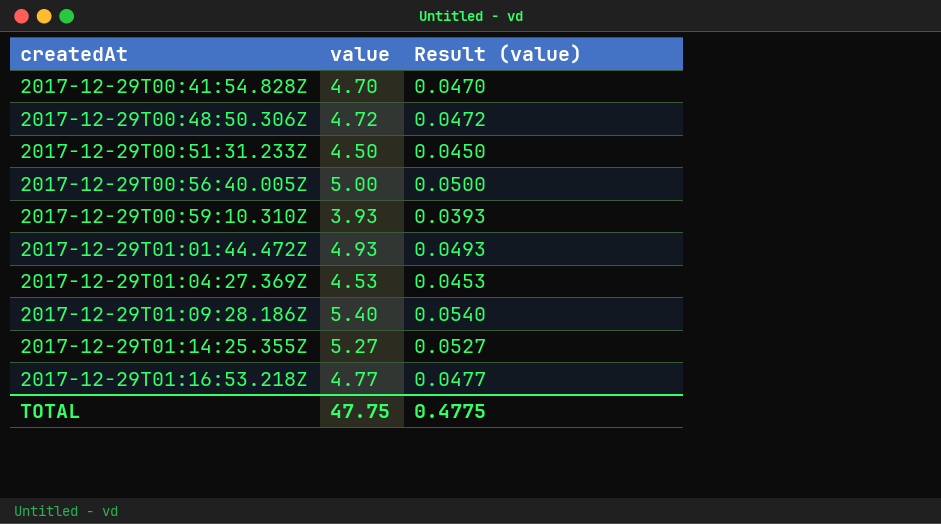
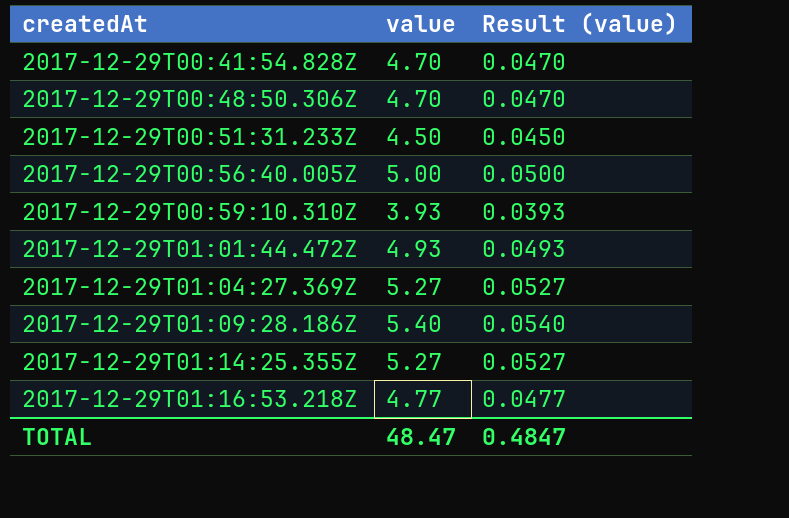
2017-12-29T00:48:50.306Z | value: 4.72 -> 4.70
2017-12-29T00:48:50.306Z | Result (value): 0.0472 -> 0.0470
2017-12-29T01:04:27.369Z | value: 4.53 -> 5.27
2017-12-29T01:04:27.369Z | Result (value): 0.0453 -> 0.0527
TOTAL | value: 47.75 -> 48.47
TOTAL | Result (value): 0.4775 -> 0.4847

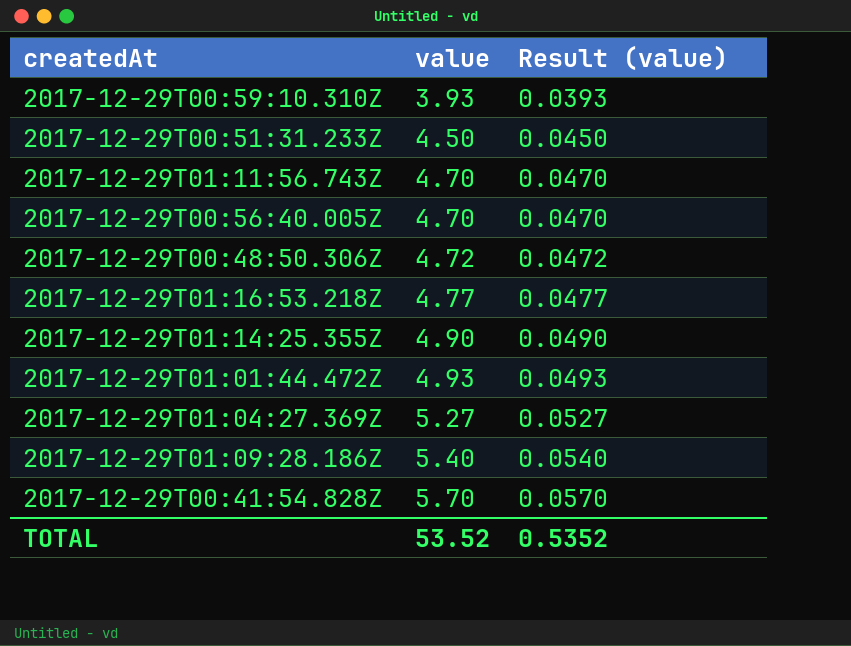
row order: createdAt ascending -> value ascending
row 2017-12-29T01:11:56.743Z: none -> 4.70 | 0.0470
2017-12-29T00:56:40.005Z | value: 5.00 -> 4.70
2017-12-29T00:56:40.005Z | Result (value): 0.0500 -> 0.0470
2017-12-29T00:48:50.306Z | value: 4.70 -> 4.72
2017-12-29T00:48:50.306Z | Result (value): 0.0470 -> 0.0472
2017-12-29T01:14:25.355Z | value: 5.27 -> 4.90
2017-12-29T01:14:25.355Z | Result (value): 0.0527 -> 0.0490
2017-12-29T00:41:54.828Z | value: 4.70 -> 5.70
2017-12-29T00:41:54.828Z | Result (value): 0.0470 -> 0.0570
TOTAL | value: 48.47 -> 53.52
TOTAL | Result (value): 0.4847 -> 0.5352

